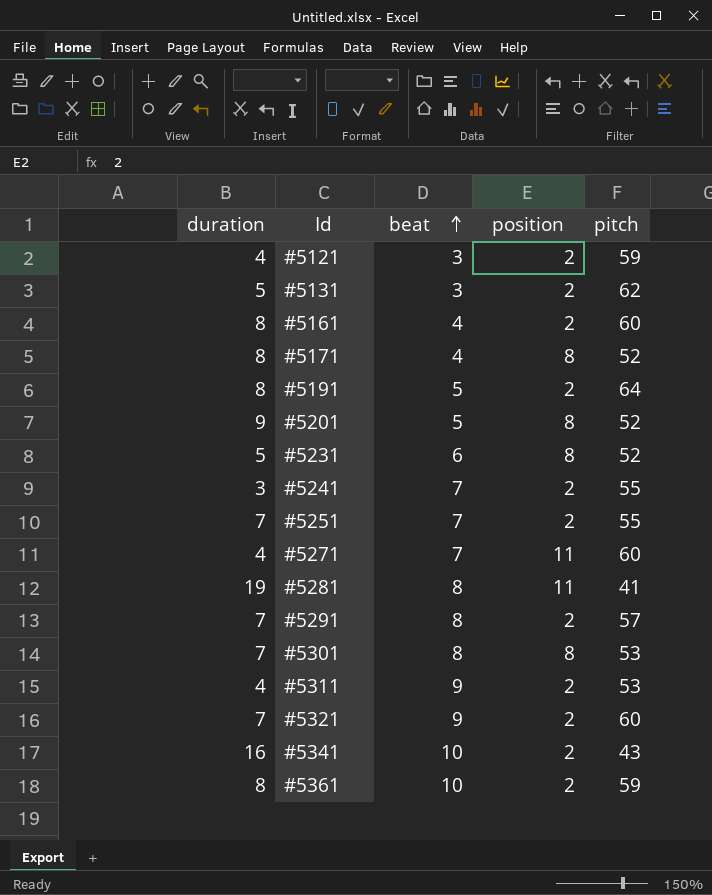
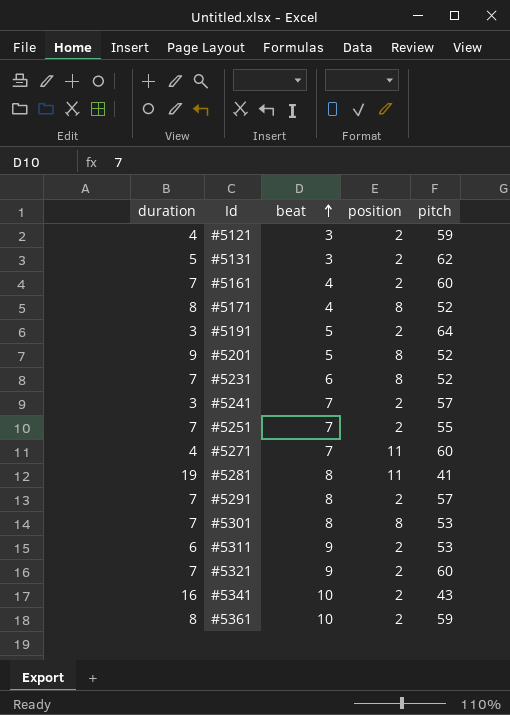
#5161 | duration: 8 -> 7
#5191 | duration: 8 -> 3
#5231 | duration: 5 -> 7
#5241 | pitch: 55 -> 57
#5311 | duration: 4 -> 6

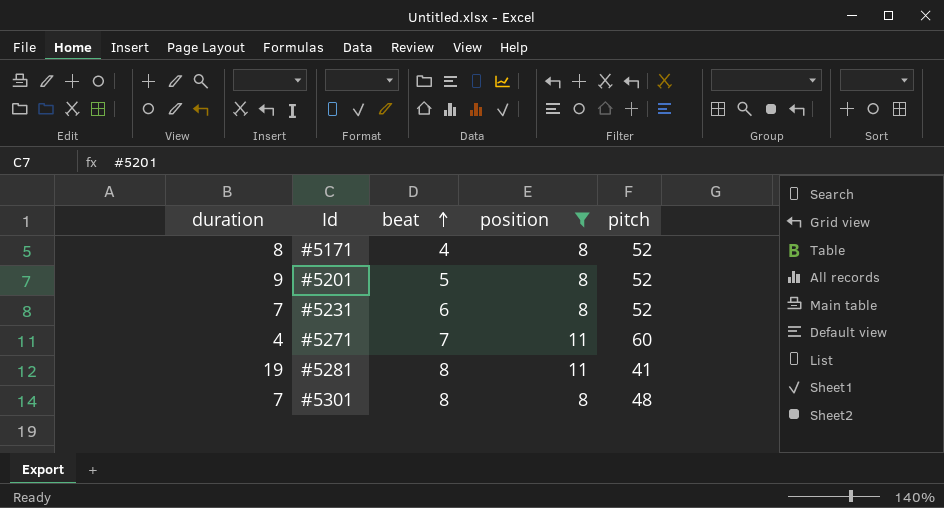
filter: none -> position != 2
#5301 | pitch: 53 -> 48

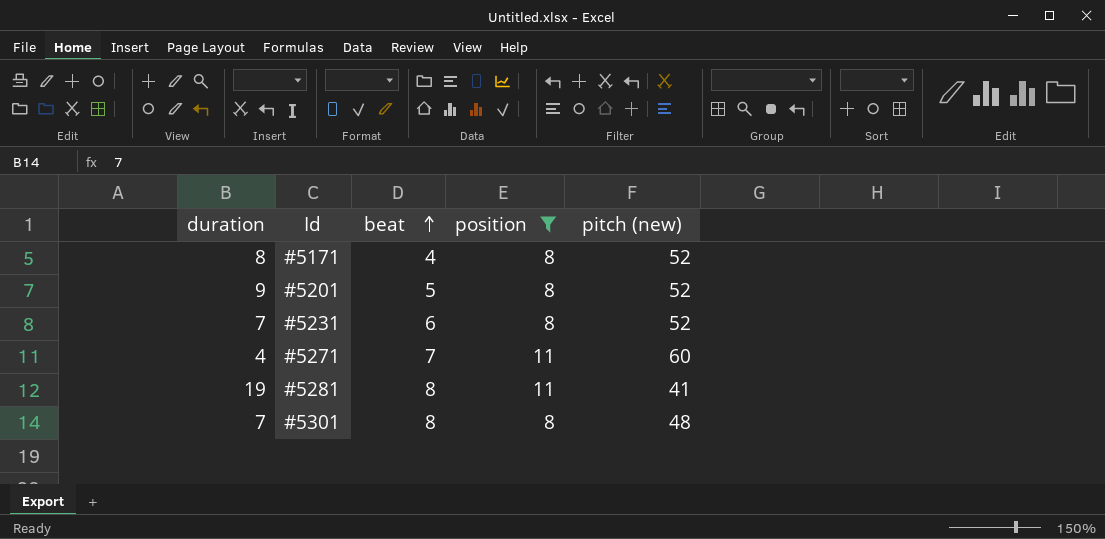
column name: pitch -> pitch (new)

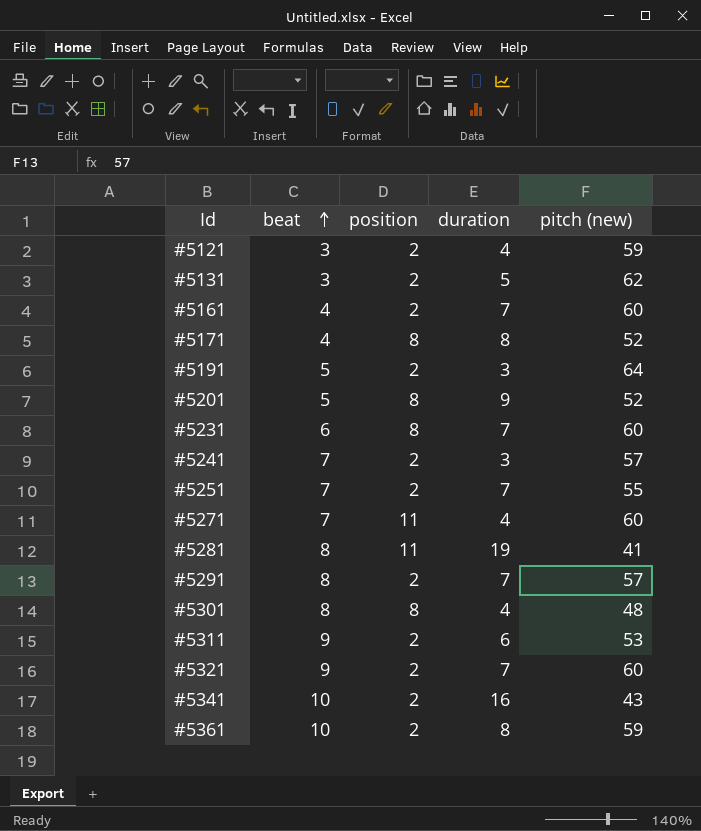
filter: position != 2 -> none
column duration | position: 1 -> 4
#5231 | pitch (new): 52 -> 60
#5301 | duration: 7 -> 4

